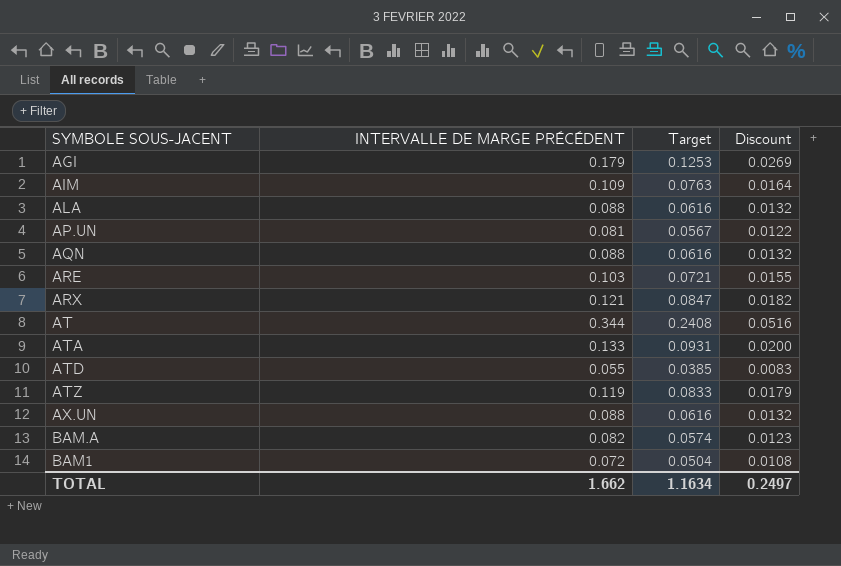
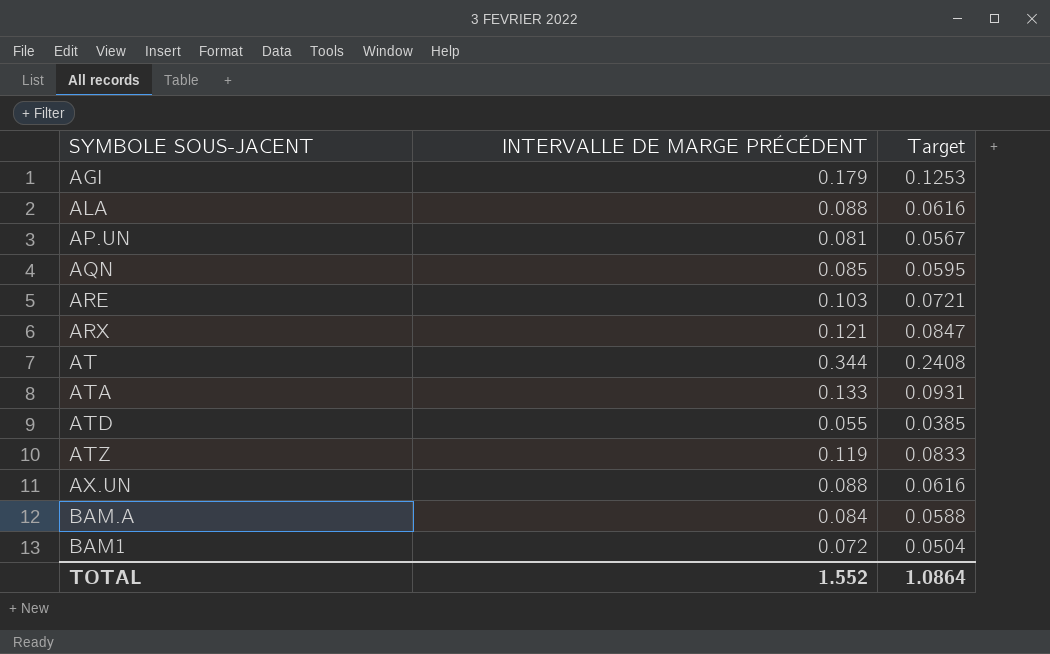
column Discount | formula: [INTERVALLE DE MARGE PRÉCÉDENT] * 0.15 -> none
row AIM: 0.109 | 0.0763 | 0.0164 -> none
AQN | INTERVALLE DE MARGE PRÉCÉDENT: 0.088 -> 0.085
AQN | Target: 0.0616 -> 0.0595
BAM.A | INTERVALLE DE MARGE PRÉCÉDENT: 0.082 -> 0.084
BAM.A | Target: 0.0574 -> 0.0588
TOTAL | INTERVALLE DE MARGE PRÉCÉDENT: 1.662 -> 1.552
TOTAL | Target: 1.1634 -> 1.0864

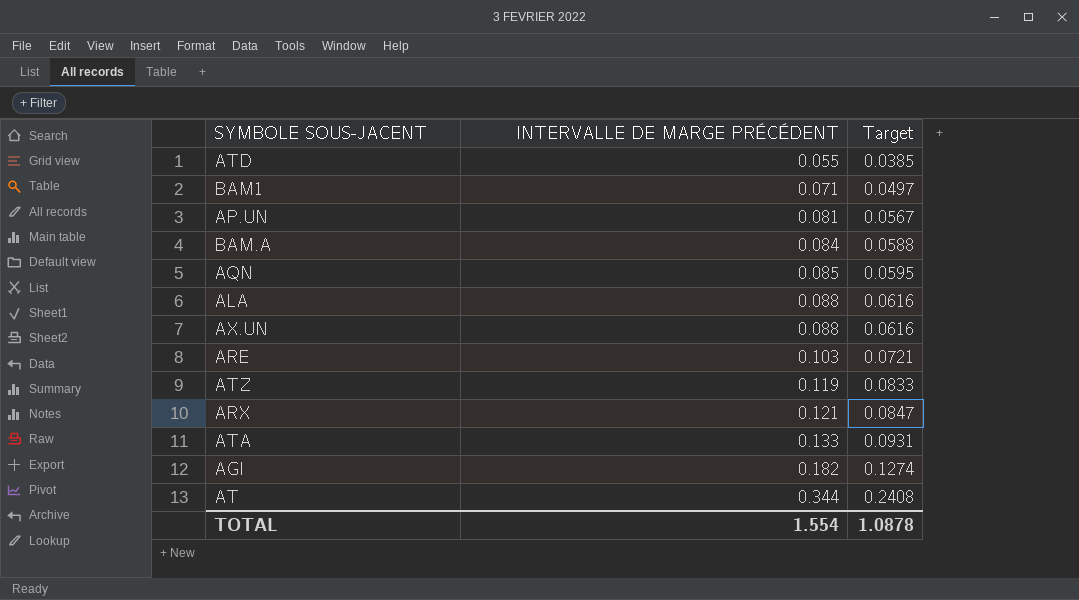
row order: none -> INTERVALLE DE MARGE PRÉCÉDENT ascending
BAM1 | INTERVALLE DE MARGE PRÉCÉDENT: 0.072 -> 0.071
BAM1 | Target: 0.0504 -> 0.0497
AGI | INTERVALLE DE MARGE PRÉCÉDENT: 0.179 -> 0.182
AGI | Target: 0.1253 -> 0.1274
TOTAL | INTERVALLE DE MARGE PRÉCÉDENT: 1.552 -> 1.554
TOTAL | Target: 1.0864 -> 1.0878

